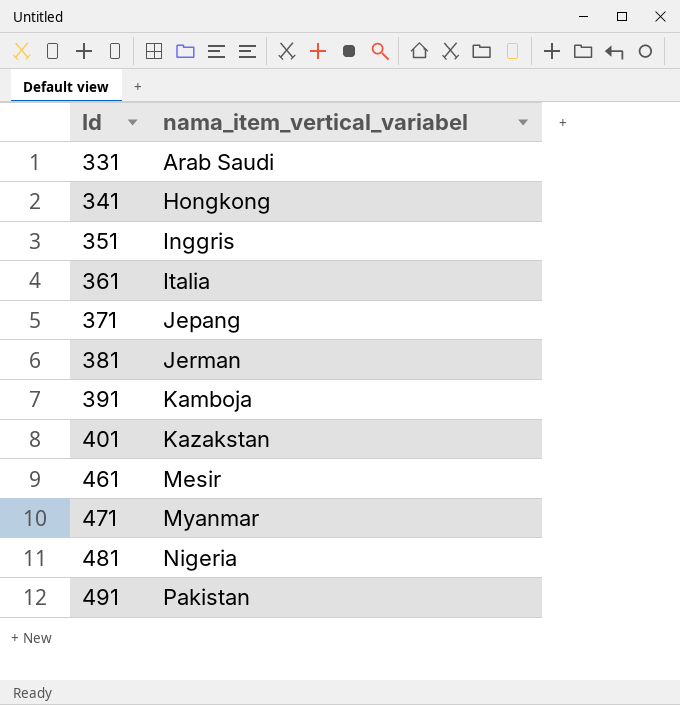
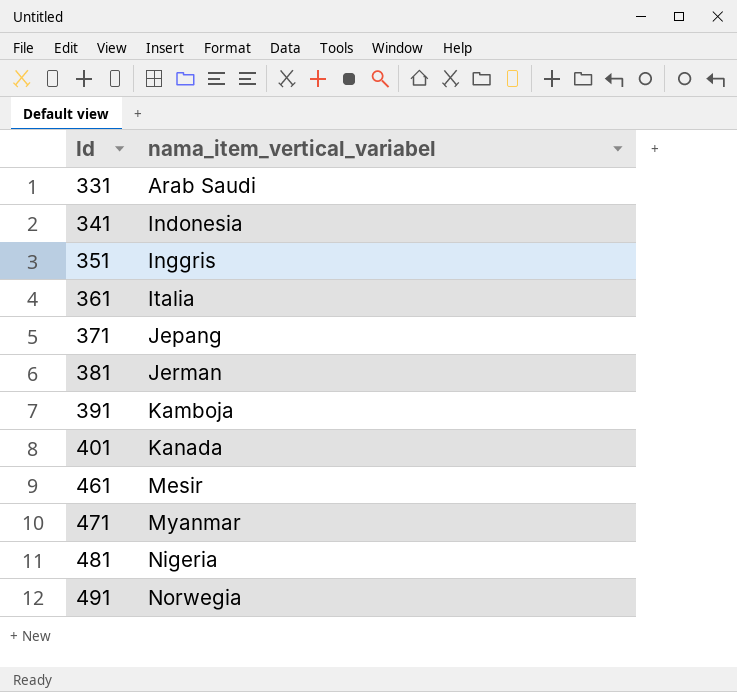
341 | nama_item_vertical_variabel: Hongkong -> Indonesia
401 | nama_item_vertical_variabel: Kazakstan -> Kanada
491 | nama_item_vertical_variabel: Pakistan -> Norwegia

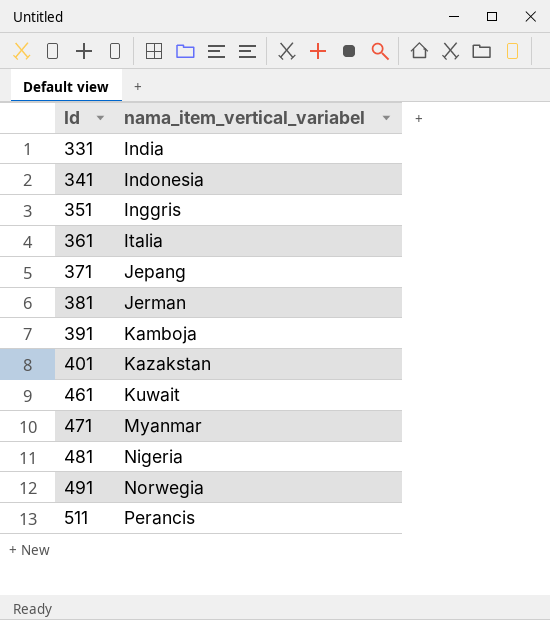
331 | nama_item_vertical_variabel: Arab Saudi -> India
401 | nama_item_vertical_variabel: Kanada -> Kazakstan
461 | nama_item_vertical_variabel: Mesir -> Kuwait
row 511: none -> Perancis

